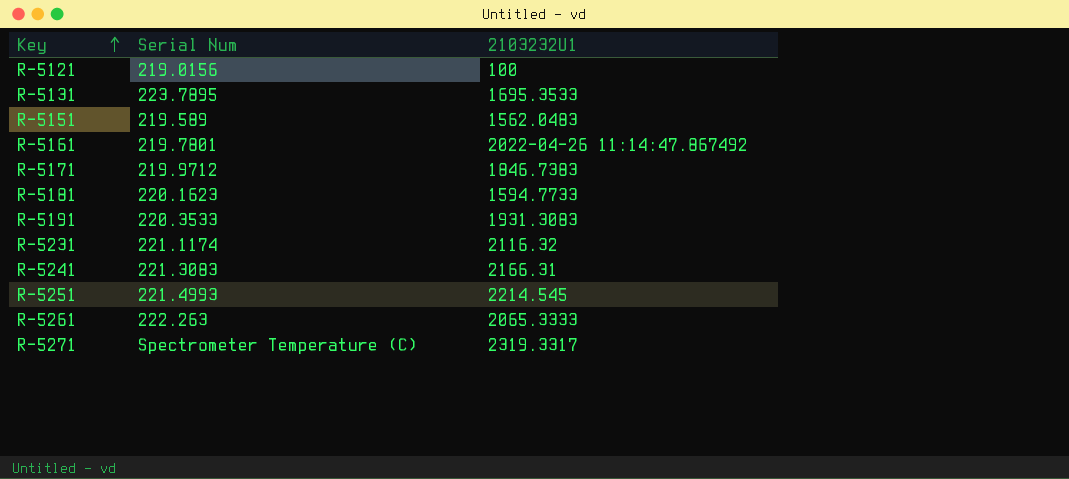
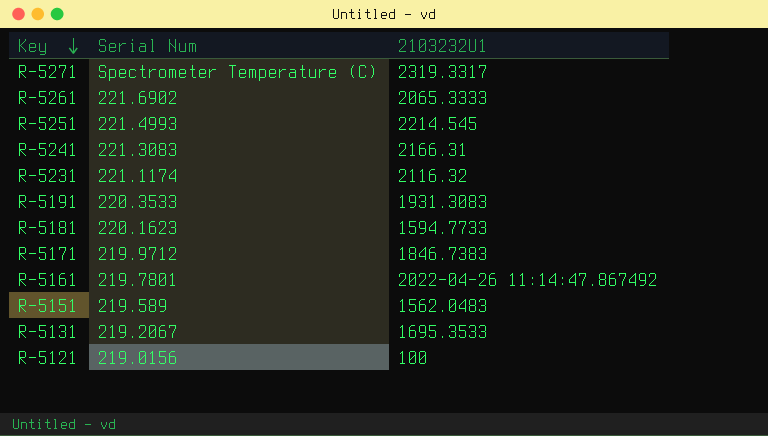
row order: Key ascending -> Key descending
R-5261 | Serial Num: 222.263 -> 221.6902
R-5131 | Serial Num: 223.7895 -> 219.2067

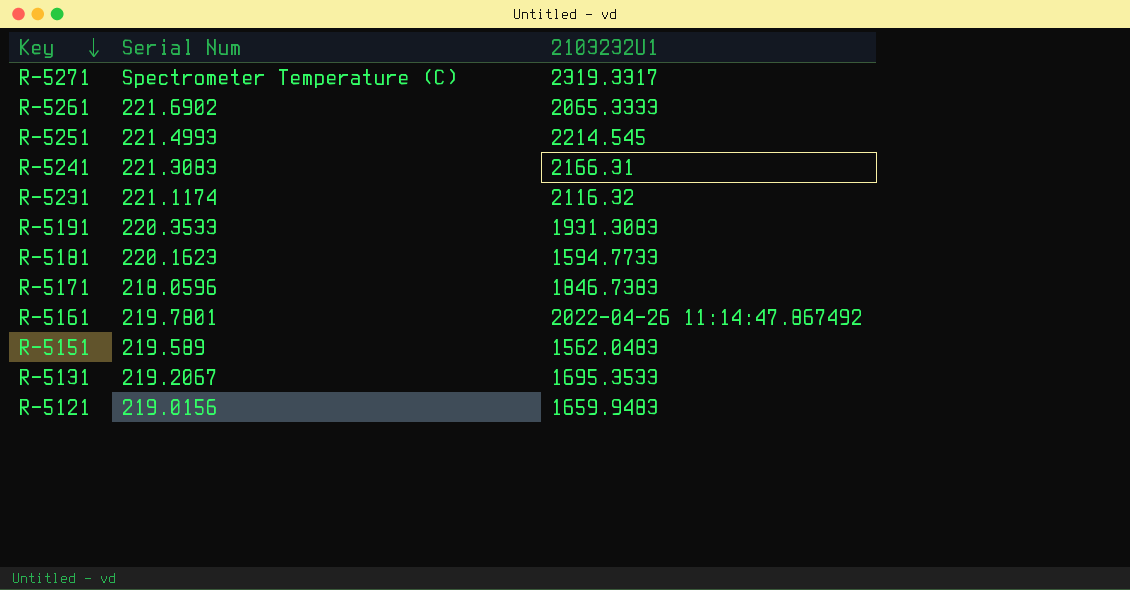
R-5171 | Serial Num: 219.9712 -> 218.0596
R-5121 | 2103232U1: 100 -> 1659.9483

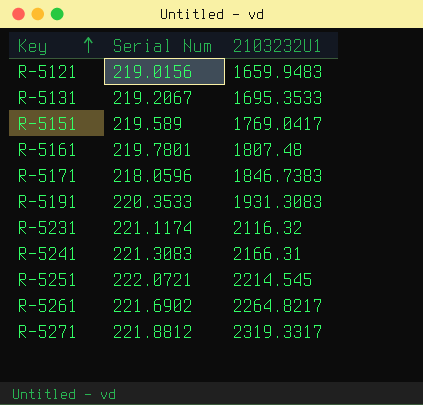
row order: Key descending -> Key ascending
row R-5181: 220.1623 | 1594.7733 -> none
R-5151 | 2103232U1: 1562.0483 -> 1769.0417
R-5161 | 2103232U1: 2022-04-26 11:14:47.867492 -> 1807.48
R-5251 | Serial Num: 221.4993 -> 222.0721
R-5261 | 2103232U1: 2065.3333 -> 2264.8217
R-5271 | Serial Num: Spectrometer Temperature (C) -> 221.8812

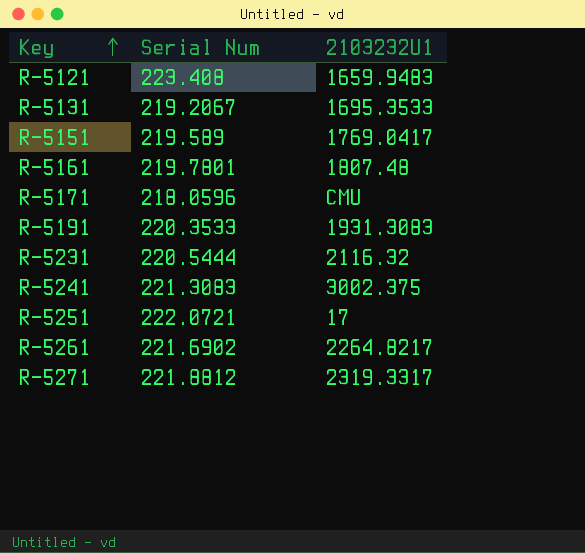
R-5121 | Serial Num: 219.0156 -> 223.408
R-5171 | 2103232U1: 1846.7383 -> CMU
R-5231 | Serial Num: 221.1174 -> 220.5444
R-5241 | 2103232U1: 2166.31 -> 3002.375
R-5251 | 2103232U1: 2214.545 -> 17

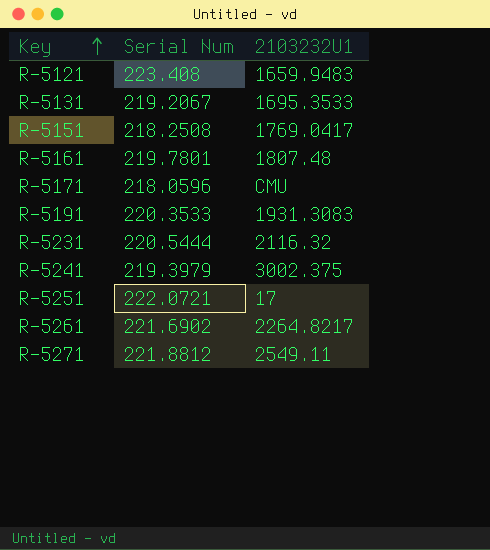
R-5151 | Serial Num: 219.589 -> 218.2508
R-5241 | Serial Num: 221.3083 -> 219.3979
R-5271 | 2103232U1: 2319.3317 -> 2549.11

